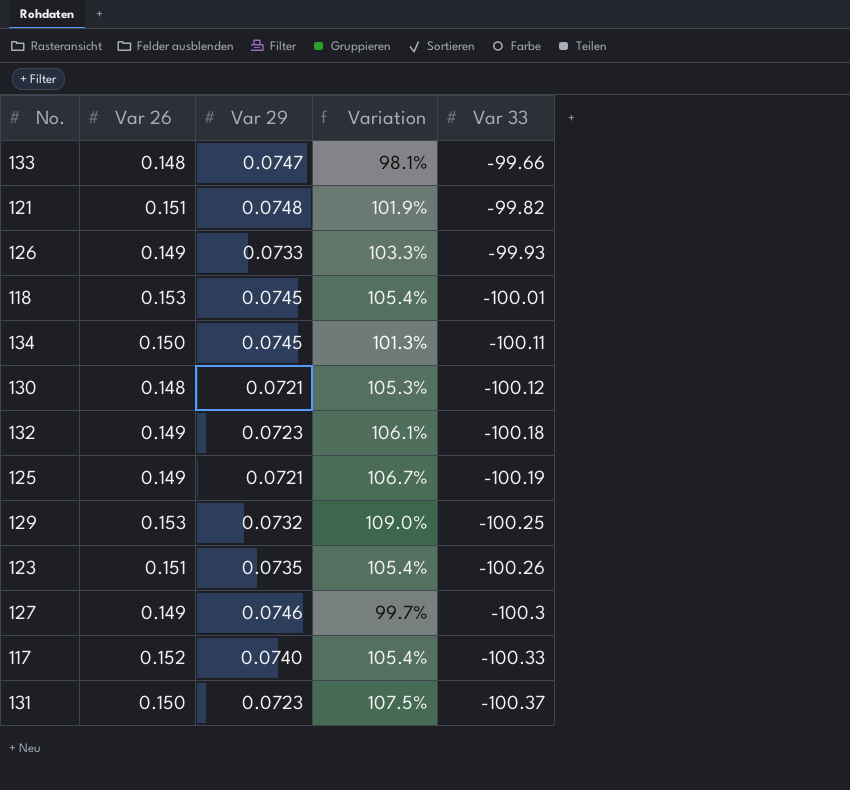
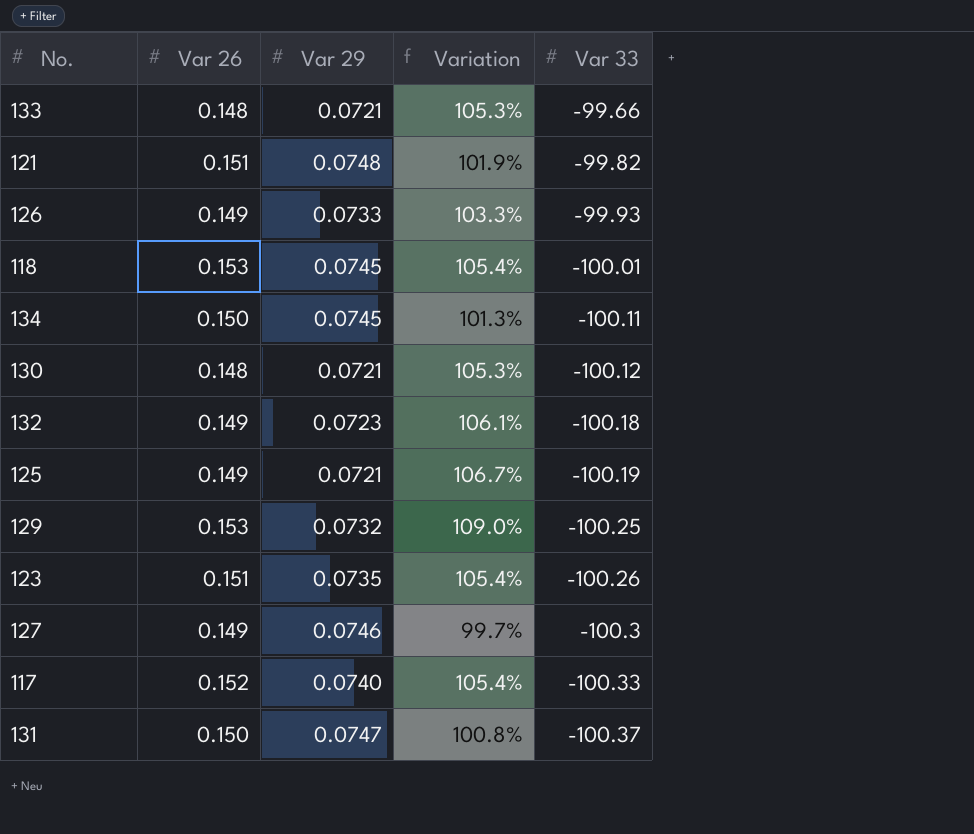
133 | Var 29: 0.0747 -> 0.0721
133 | Variation: 98.1% -> 105.3%
131 | Var 29: 0.0723 -> 0.0747
131 | Variation: 107.5% -> 100.8%

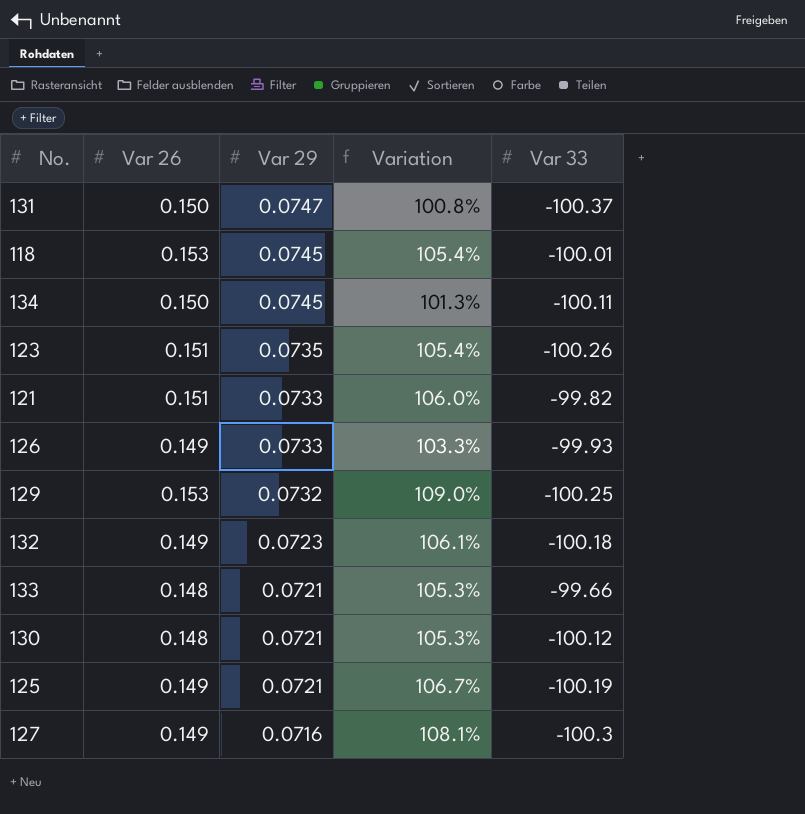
row order: Var 33 descending -> Var 29 descending
row 117: 0.152 | 0.0740 | 105.4% | -100.33 -> none
121 | Var 29: 0.0748 -> 0.0733
121 | Variation: 101.9% -> 106.0%
127 | Var 29: 0.0746 -> 0.0716
127 | Variation: 99.7% -> 108.1%

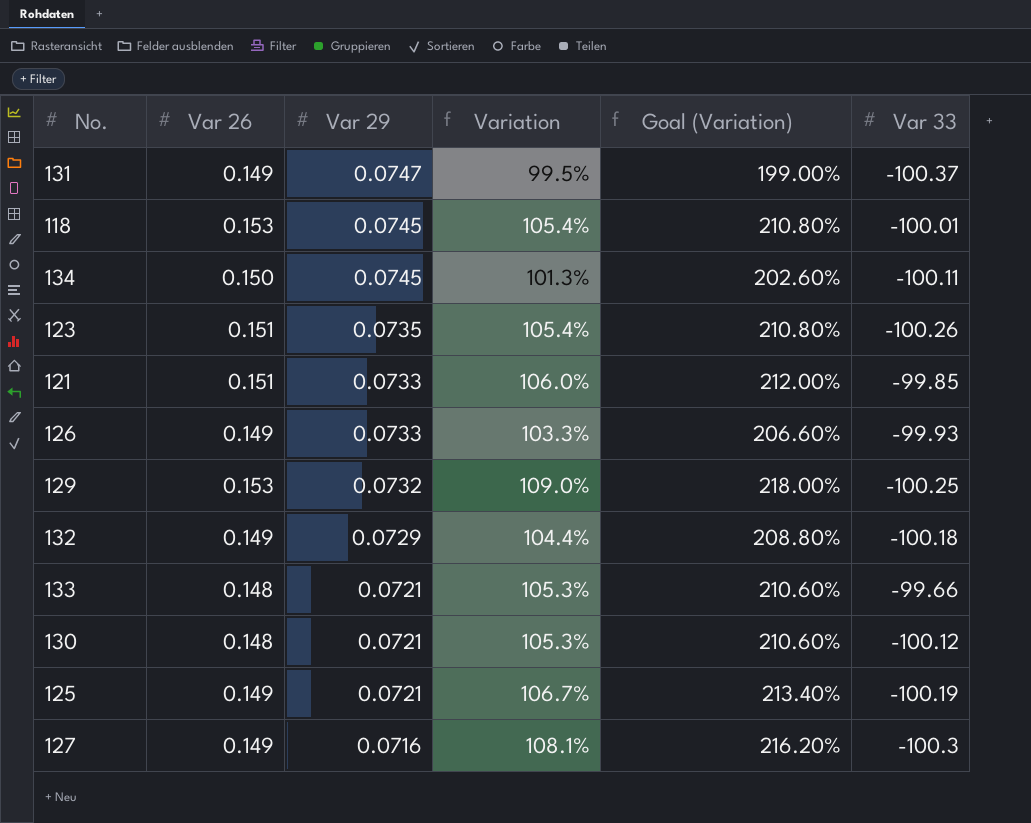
column Goal (Variation) | formula: none -> [Variation] * 2
131 | Var 26: 0.150 -> 0.149
131 | Variation: 100.8% -> 99.5%
121 | Var 33: -99.82 -> -99.85
132 | Var 29: 0.0723 -> 0.0729
132 | Variation: 106.1% -> 104.4%

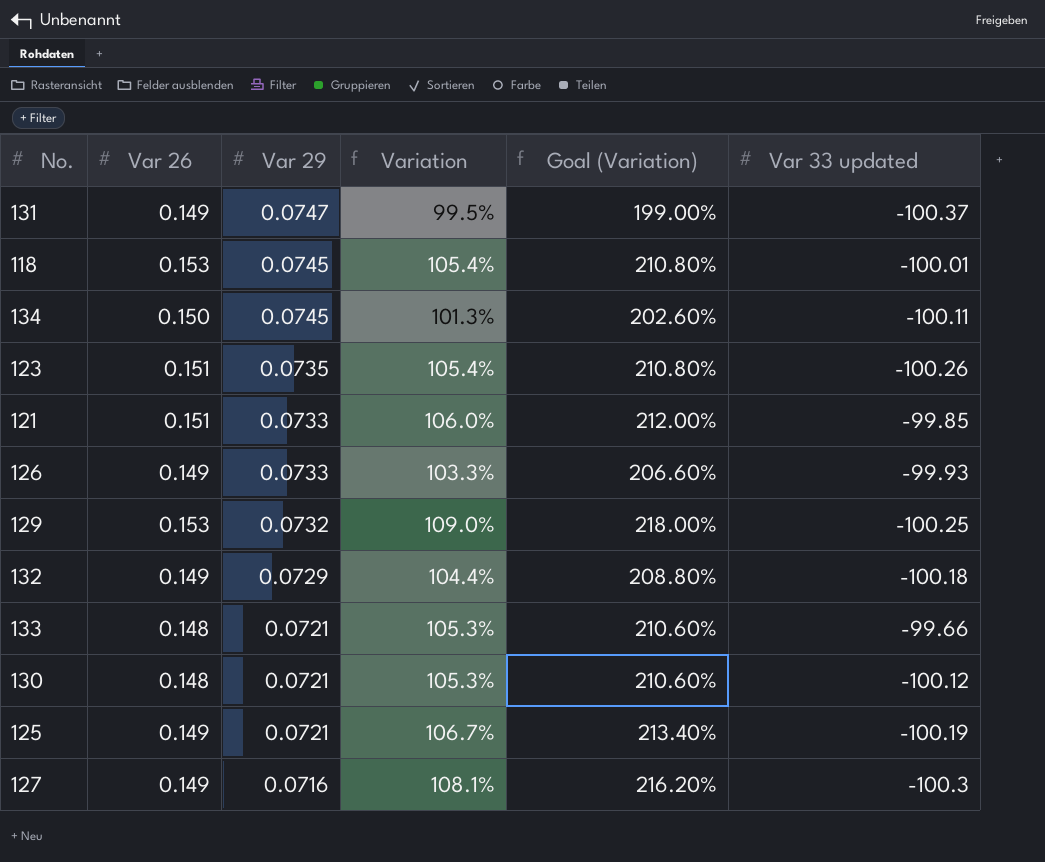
column name: Var 33 -> Var 33 updated

